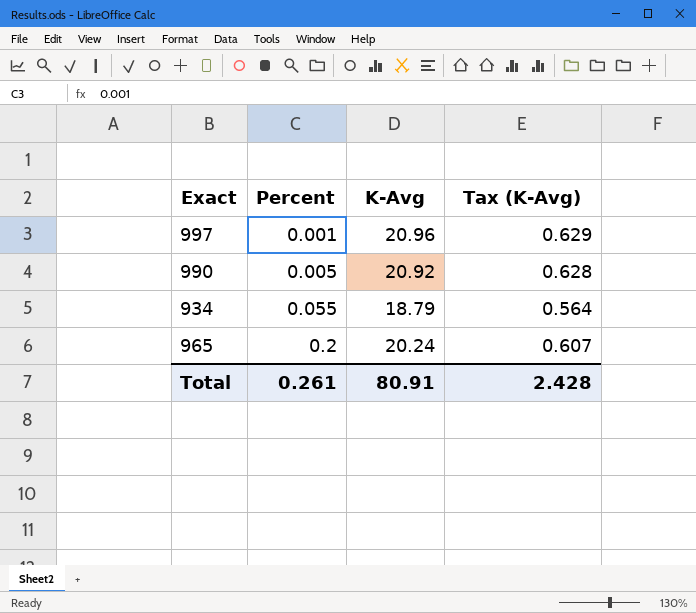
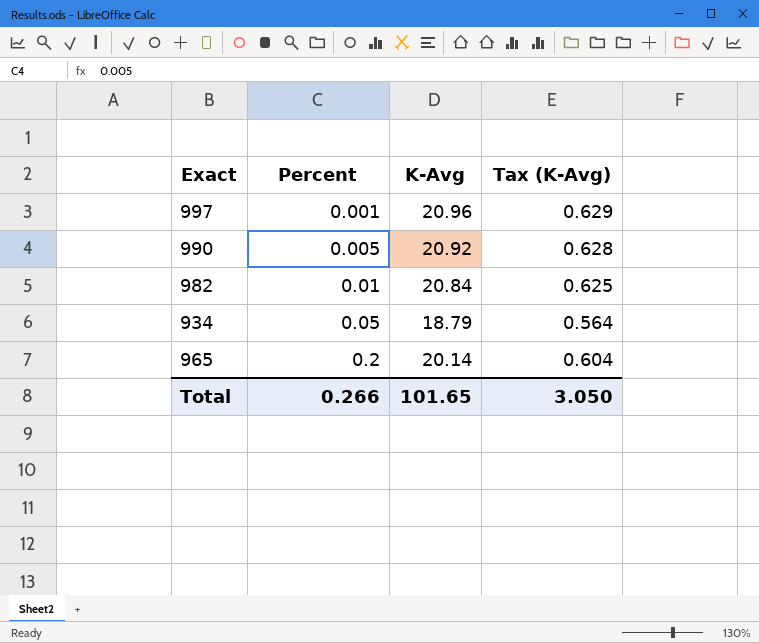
row 982: none -> 0.01 | 20.84 | 0.625
934 | Percent: 0.055 -> 0.05
965 | K-Avg: 20.24 -> 20.14
965 | Tax (K-Avg): 0.607 -> 0.604
Total | Percent: 0.261 -> 0.266
Total | K-Avg: 80.91 -> 101.65
Total | Tax (K-Avg): 2.428 -> 3.050

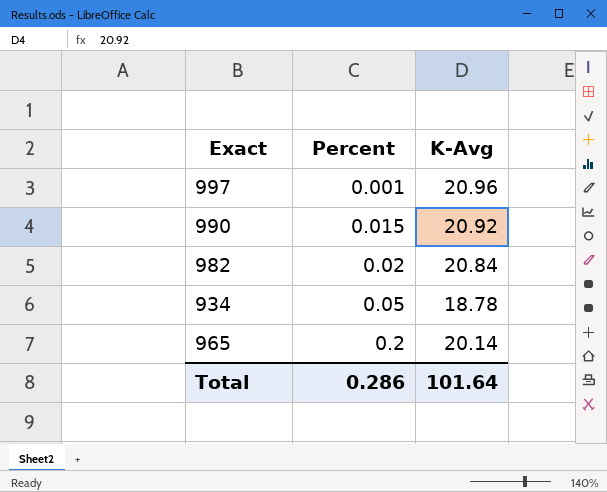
column Tax (K-Avg) | formula: [K-Avg] * 0.03 -> none
990 | Percent: 0.005 -> 0.015
982 | Percent: 0.01 -> 0.02
934 | K-Avg: 18.79 -> 18.78
Total | Percent: 0.266 -> 0.286
Total | K-Avg: 101.65 -> 101.64

